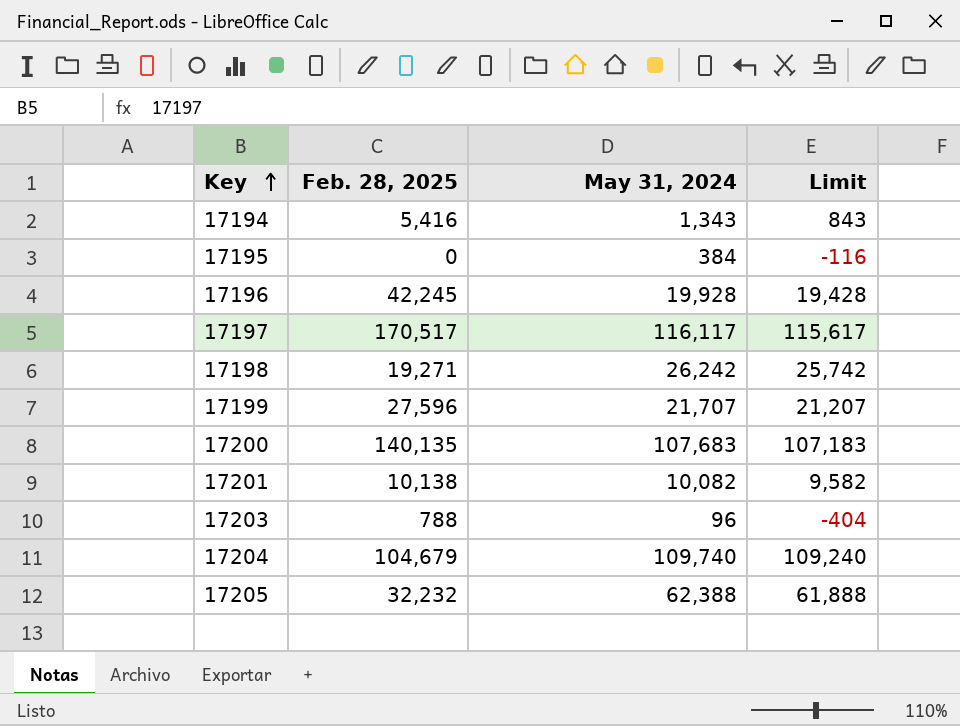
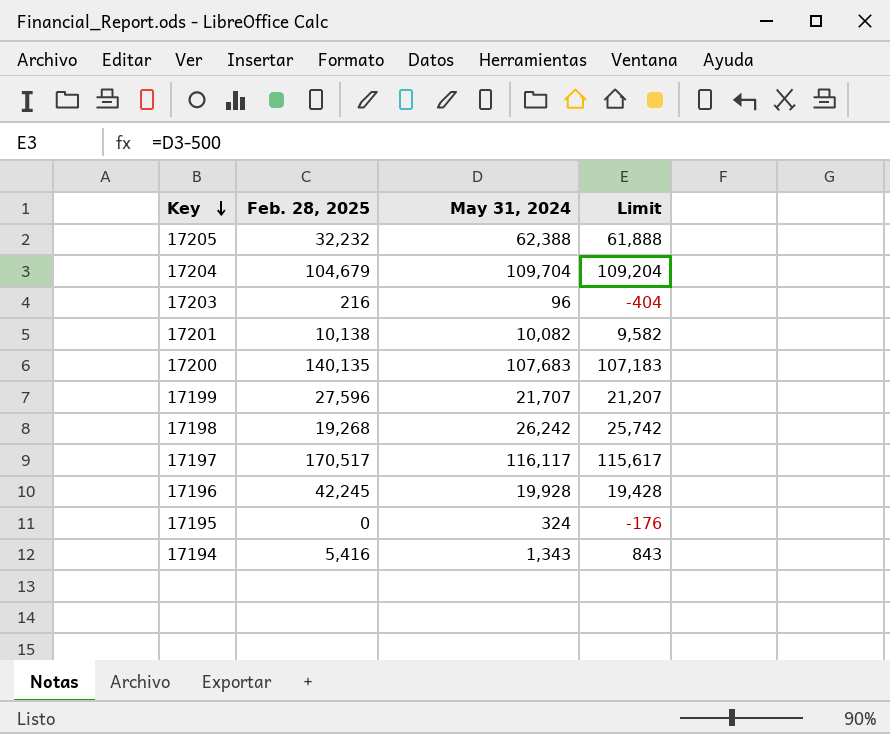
row order: Key ascending -> Key descending
17204 | May 31, 2024: 109,740 -> 109,704
17204 | Limit: 109,240 -> 109,204
17203 | Feb. 28, 2025: 788 -> 216
17198 | Feb. 28, 2025: 19,271 -> 19,268
17195 | May 31, 2024: 384 -> 324
17195 | Limit: -116 -> -176

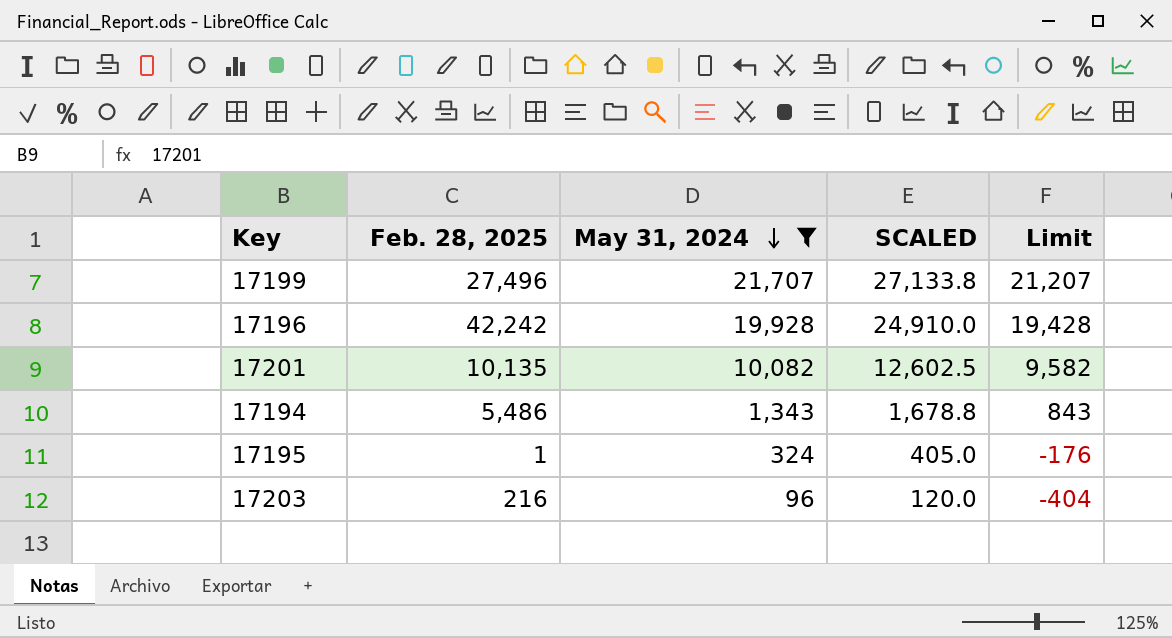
filter: none -> May 31, 2024 <= 21,707
row order: Key descending -> May 31, 2024 descending
column SCALED | formula: none -> [May 31, 2024] * 1.25
17199 | Feb. 28, 2025: 27,596 -> 27,496
17196 | Feb. 28, 2025: 42,245 -> 42,242
17201 | Feb. 28, 2025: 10,138 -> 10,135
17194 | Feb. 28, 2025: 5,416 -> 5,486
17195 | Feb. 28, 2025: 0 -> 1

